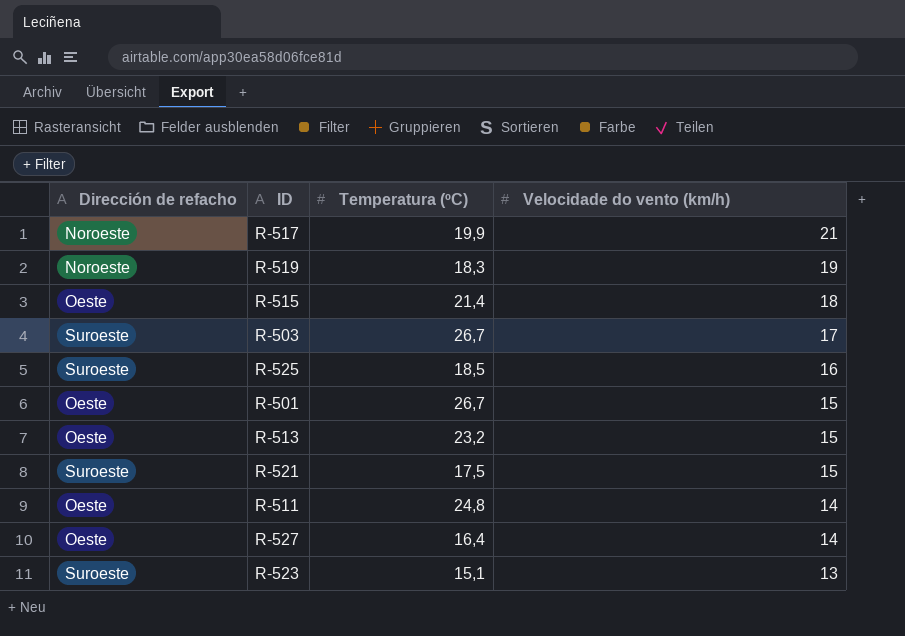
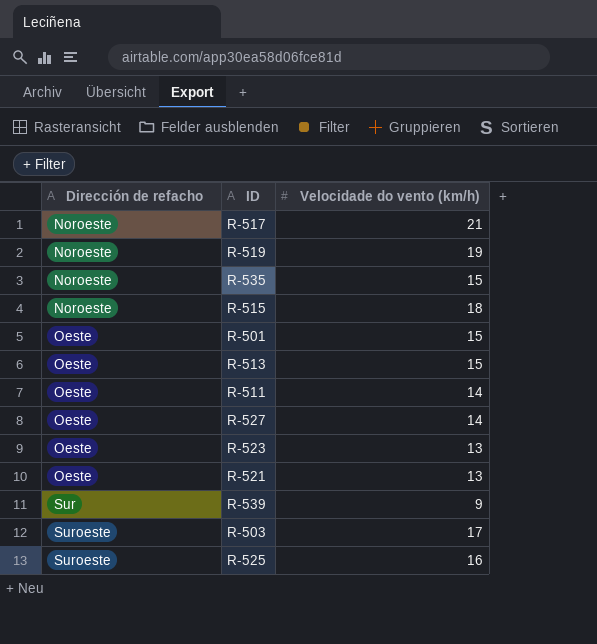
row order: Velocidade do vento (km/h) descending -> Dirección de refacho ascending
column Temperatura (ºC) | position: 3 -> none
row R-535: none -> Noroeste | 15
R-515 | Dirección de refacho: Oeste -> Noroeste
R-523 | Dirección de refacho: Suroeste -> Oeste
R-521 | Dirección de refacho: Suroeste -> Oeste
R-521 | Velocidade do vento (km/h): 15 -> 13
row R-539: none -> Sur | 9

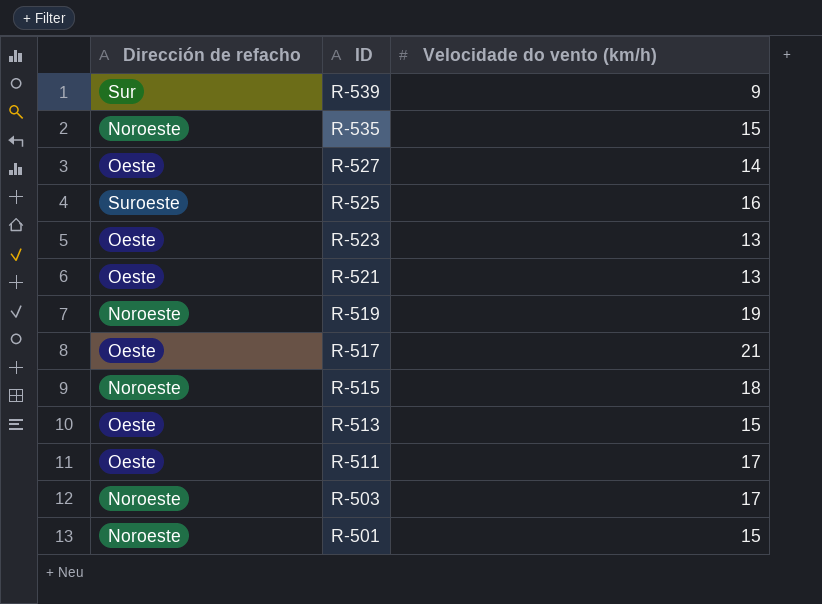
row order: Dirección de refacho ascending -> ID descending
R-517 | Dirección de refacho: Noroeste -> Oeste
R-511 | Velocidade do vento (km/h): 14 -> 17
R-503 | Dirección de refacho: Suroeste -> Noroeste
R-501 | Dirección de refacho: Oeste -> Noroeste

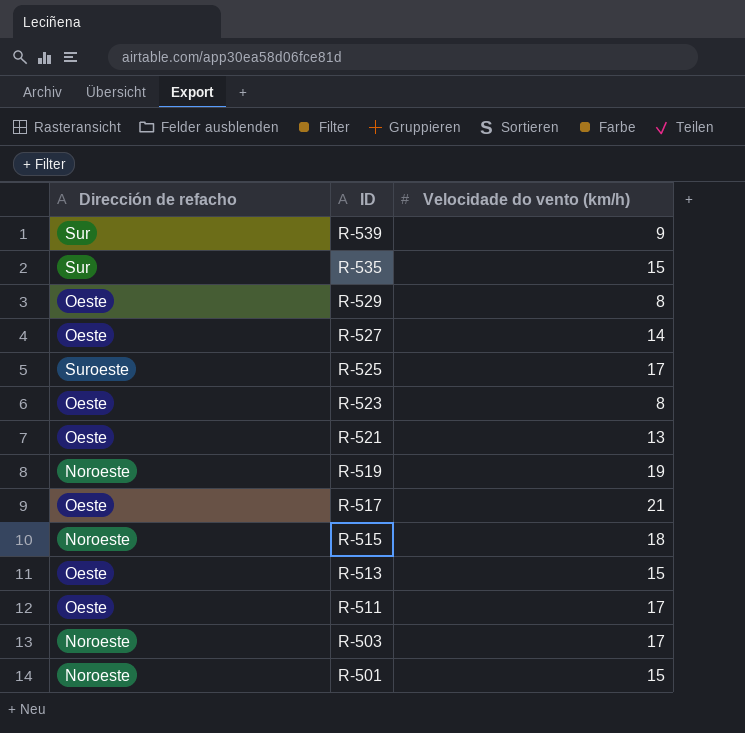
R-535 | Dirección de refacho: Noroeste -> Sur
row R-529: none -> Oeste | 8
R-525 | Velocidade do vento (km/h): 16 -> 17
R-523 | Velocidade do vento (km/h): 13 -> 8

